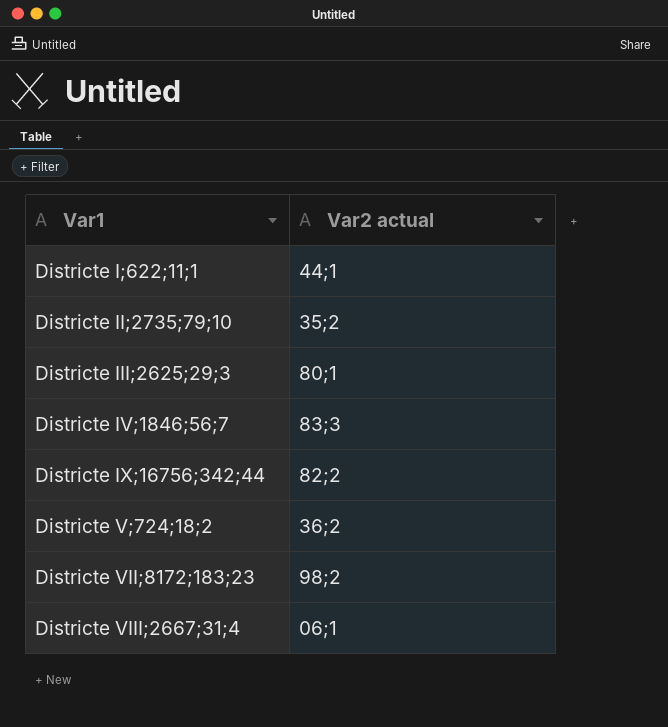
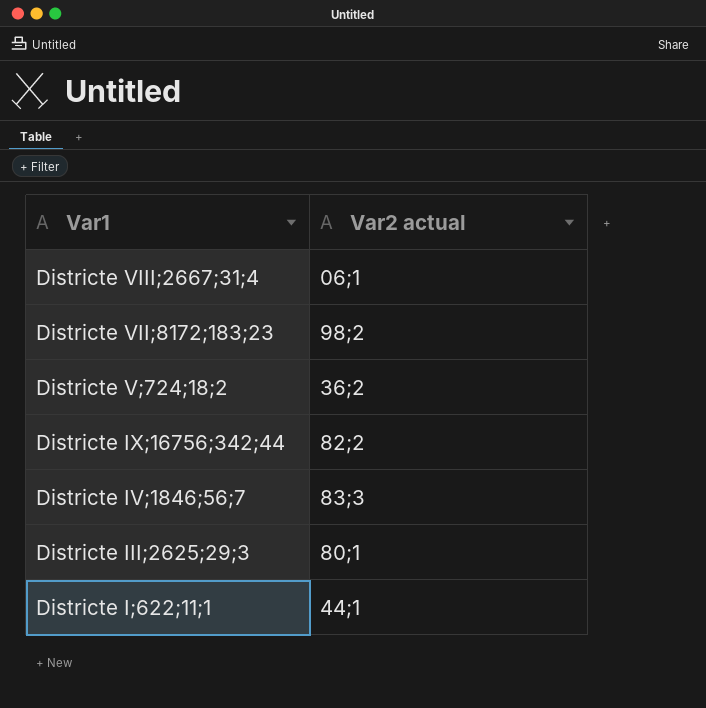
row order: Var1 ascending -> Var1 descending
row Districte II;2735;79;10: 35;2 -> none

